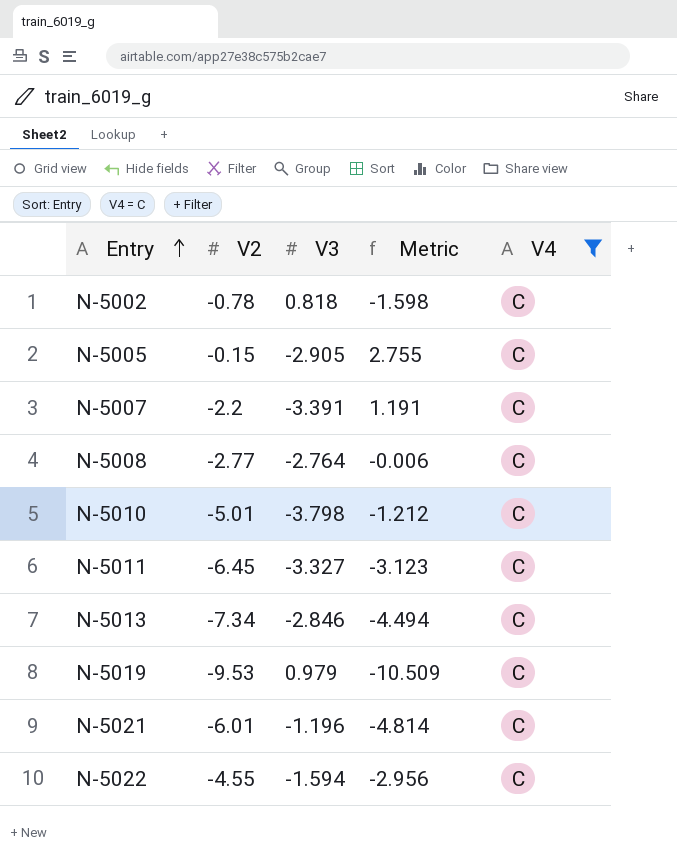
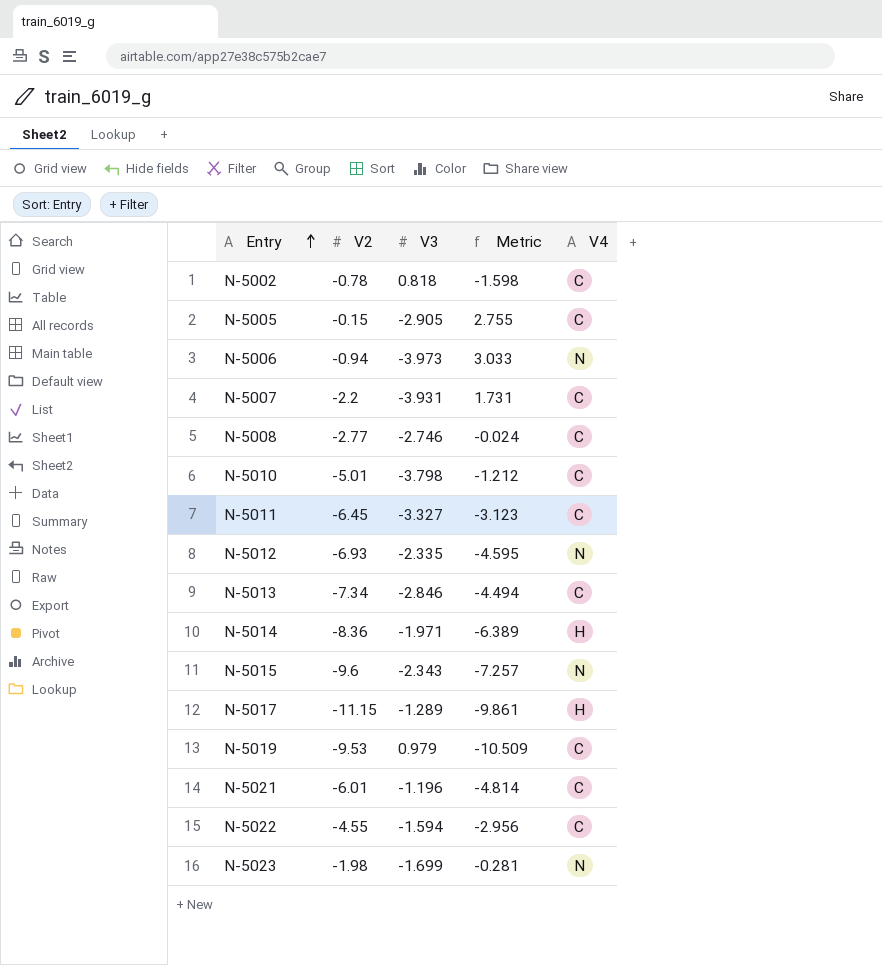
filter: V4 = C -> none
N-5007 | V3: -3.391 -> -3.931
N-5007 | Metric: 1.191 -> 1.731
N-5008 | V3: -2.764 -> -2.746
N-5008 | Metric: -0.006 -> -0.024

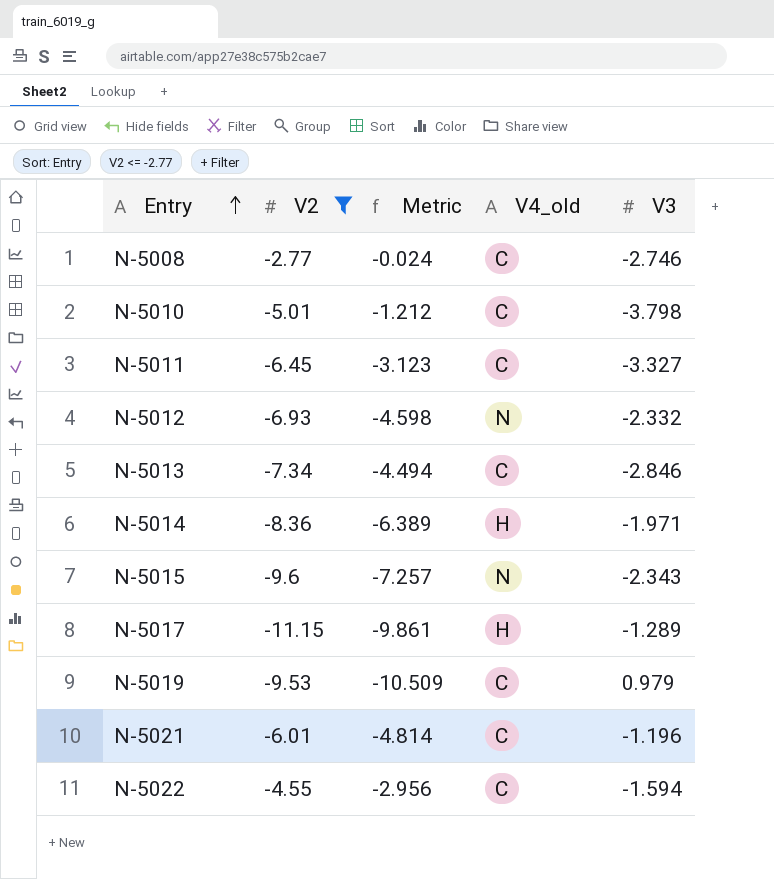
filter: none -> V2 <= -2.77
column name: V4 -> V4_old
column V3 | position: 3 -> 5
N-5012 | Metric: -4.595 -> -4.598
N-5012 | V3: -2.335 -> -2.332

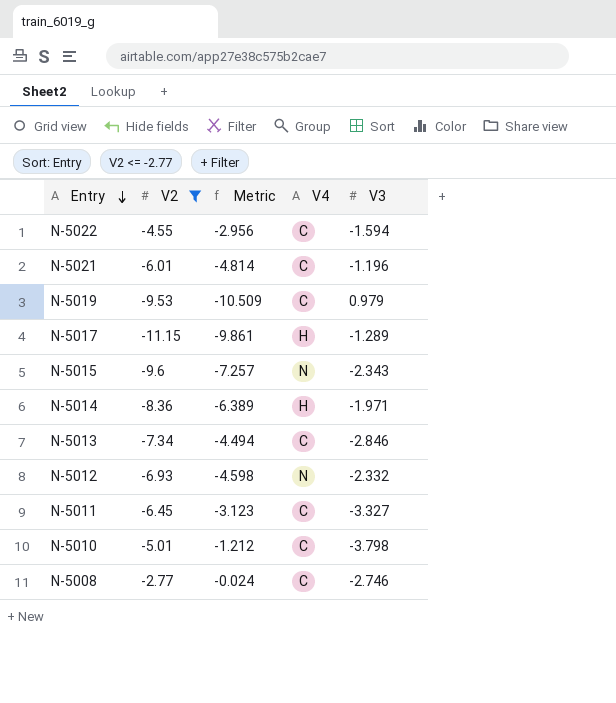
row order: Entry ascending -> Entry descending
column name: V4_old -> V4

